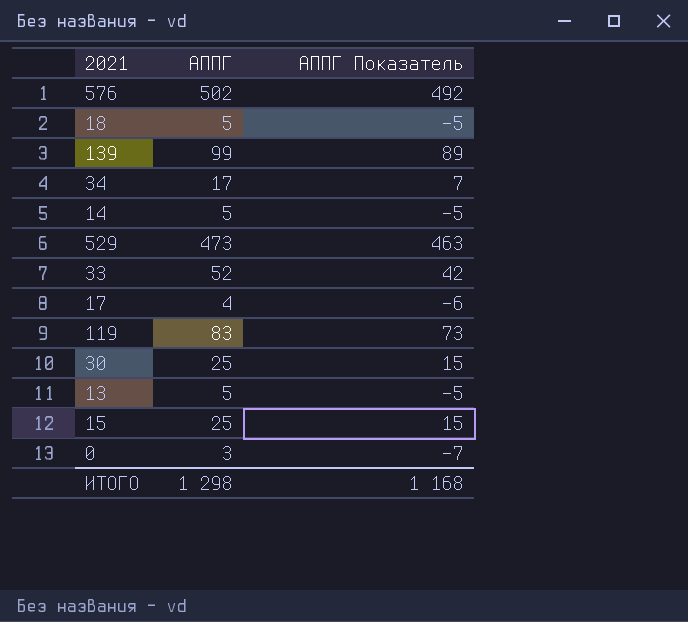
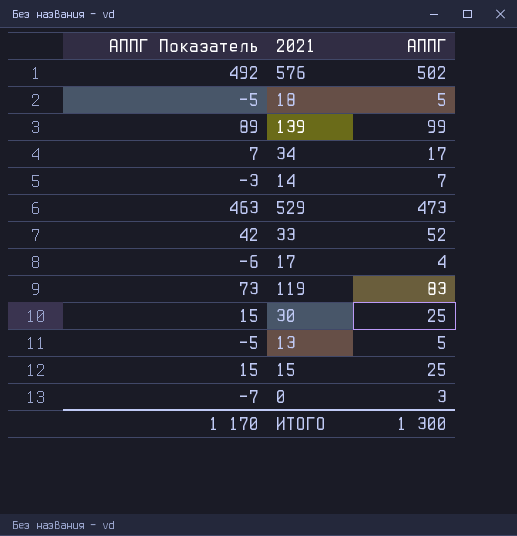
column АППГ Показатель | position: 3 -> 1
14 | АППГ Показатель: -5 -> -3
14 | АППГ: 5 -> 7
ИТОГО | АППГ Показатель: 1 168 -> 1 170
ИТОГО | АППГ: 1 298 -> 1 300

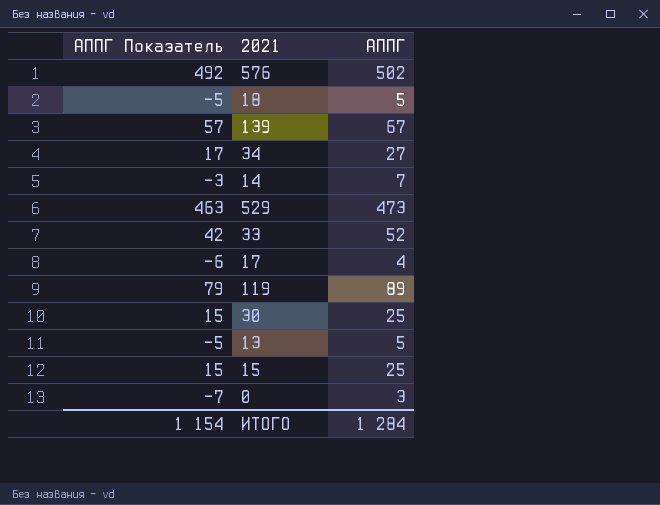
139 | АППГ Показатель: 89 -> 57
139 | АППГ: 99 -> 67
34 | АППГ Показатель: 7 -> 17
34 | АППГ: 17 -> 27
119 | АППГ Показатель: 73 -> 79
119 | АППГ: 83 -> 89
ИТОГО | АППГ Показатель: 1 170 -> 1 154
ИТОГО | АППГ: 1 300 -> 1 284

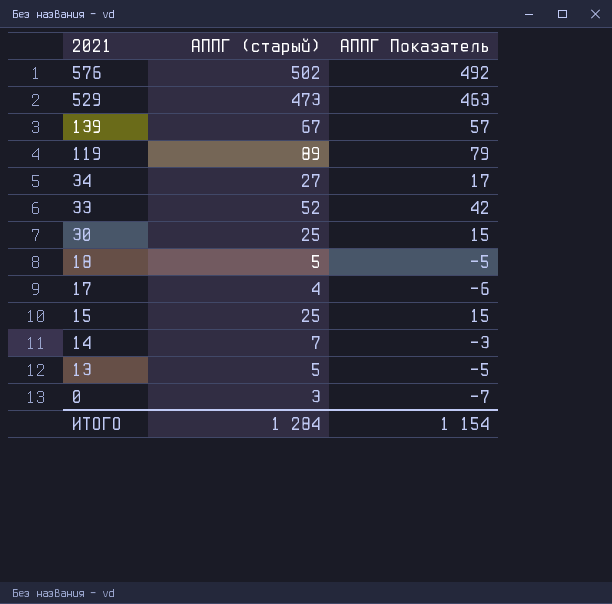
row order: none -> 2021 descending
column name: АППГ -> АППГ (старый)
column АППГ Показатель | position: 1 -> 3

